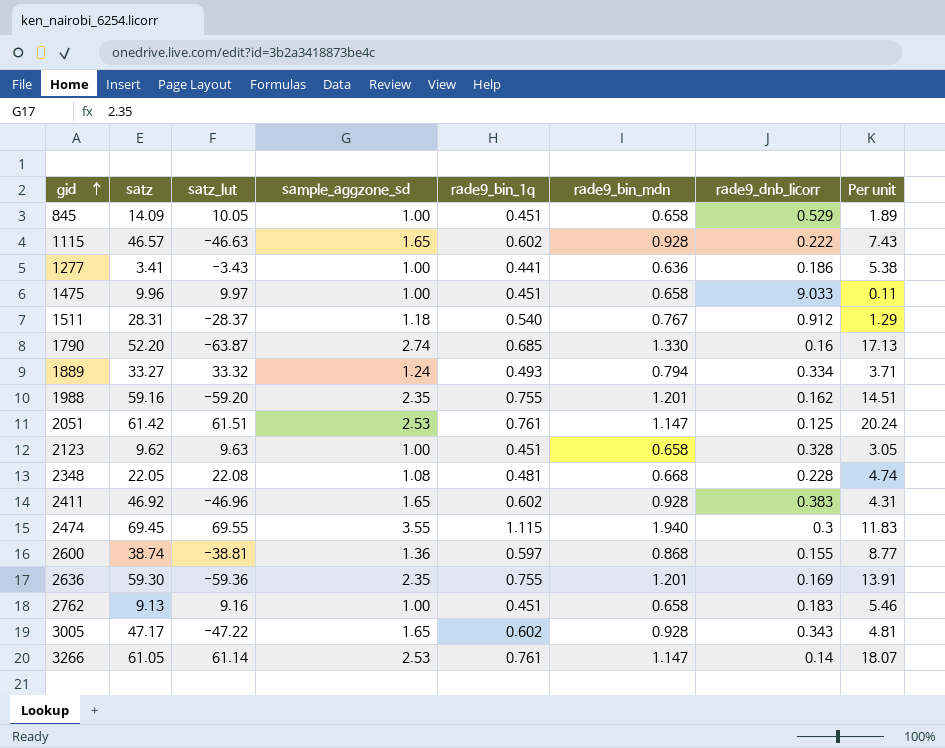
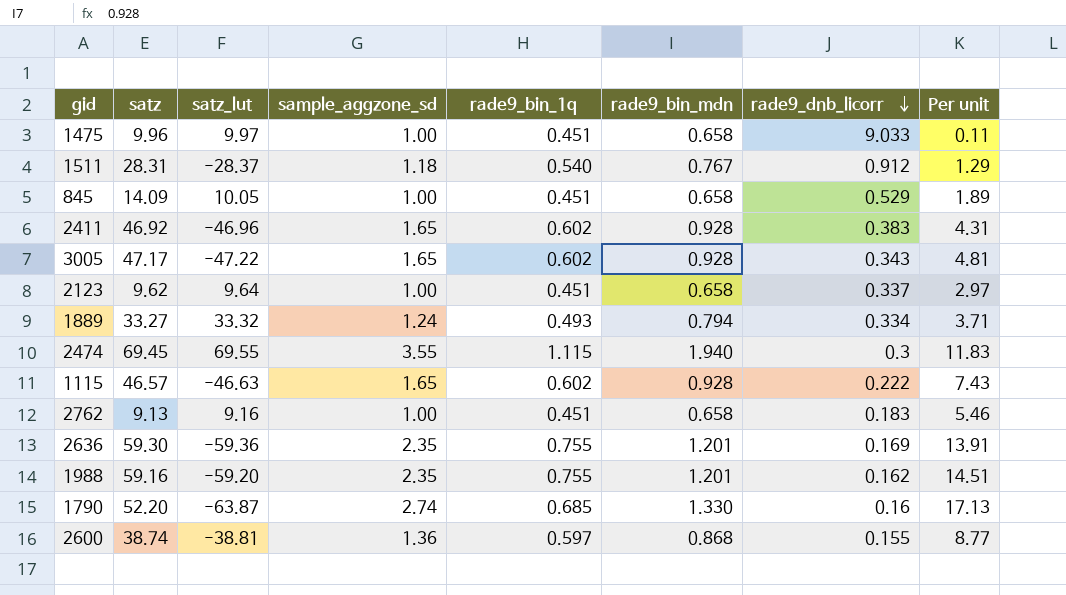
row order: gid ascending -> rade9_dnb_licorr descending
row 1277: 3.41 | -3.43 | 1.00 | 0.441 | 0.636 | 0.186 | 5.38 -> none
row 2051: 61.42 | 61.51 | 2.53 | 0.761 | 1.147 | 0.125 | 20.24 -> none
row 2348: 22.05 | 22.08 | 1.08 | 0.481 | 0.668 | 0.228 | 4.74 -> none
row 3266: 61.05 | 61.14 | 2.53 | 0.761 | 1.147 | 0.14 | 18.07 -> none
2123 | satz_lut: 9.63 -> 9.64
2123 | rade9_dnb_licorr: 0.328 -> 0.337
2123 | Per unit: 3.05 -> 2.97

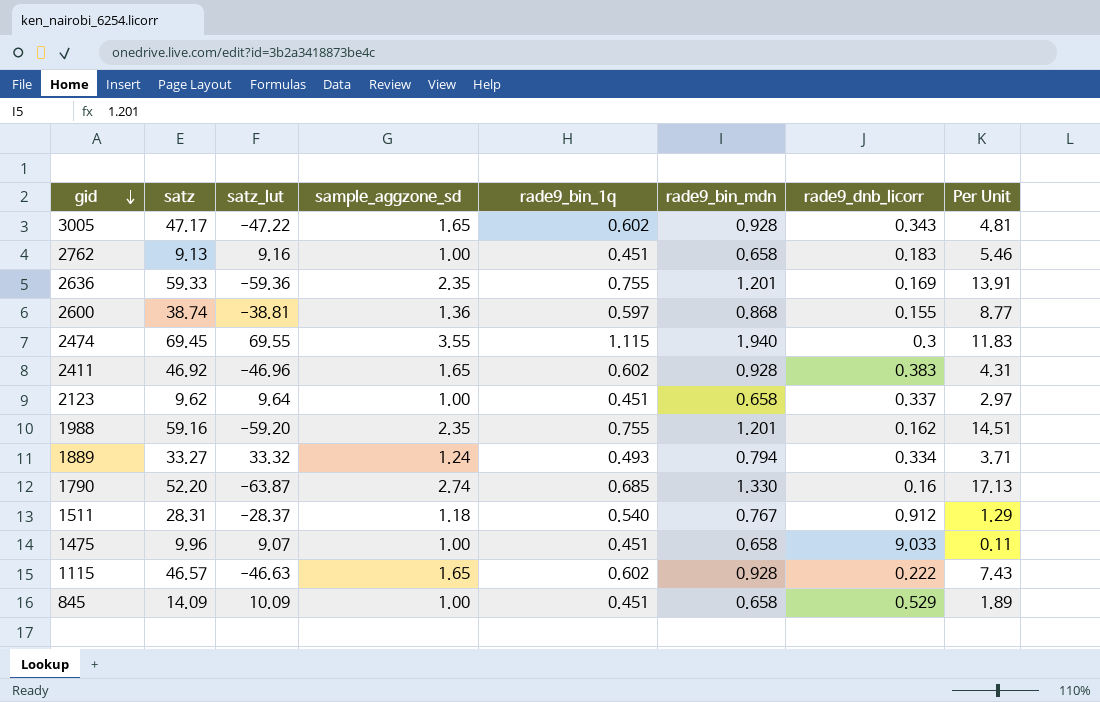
row order: rade9_dnb_licorr descending -> gid descending
column name: Per unit -> Per Unit
2636 | satz: 59.30 -> 59.33
1475 | satz_lut: 9.97 -> 9.07
845 | satz_lut: 10.05 -> 10.09

